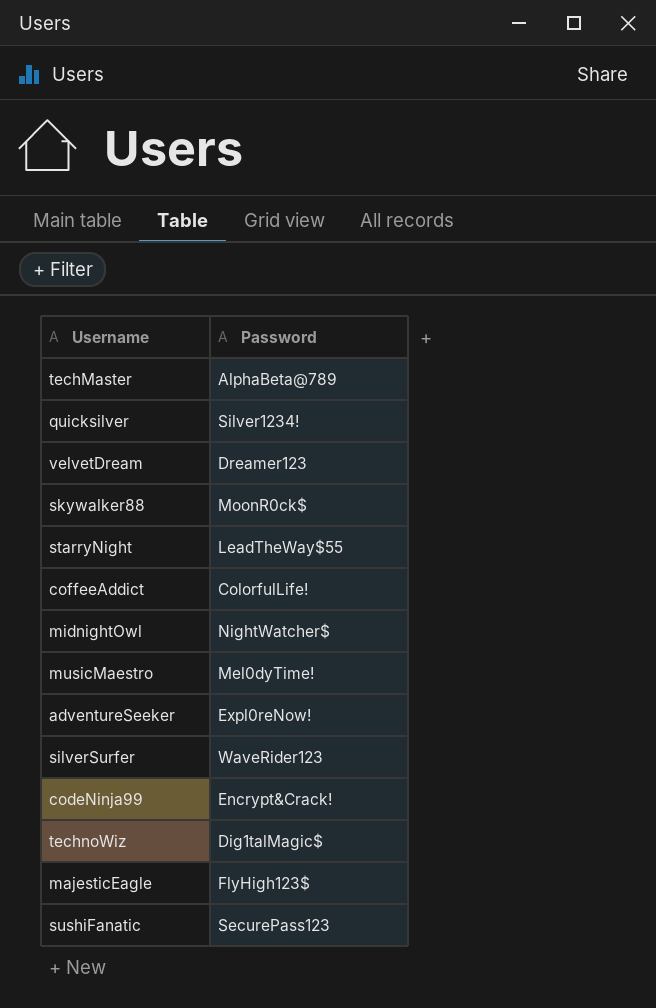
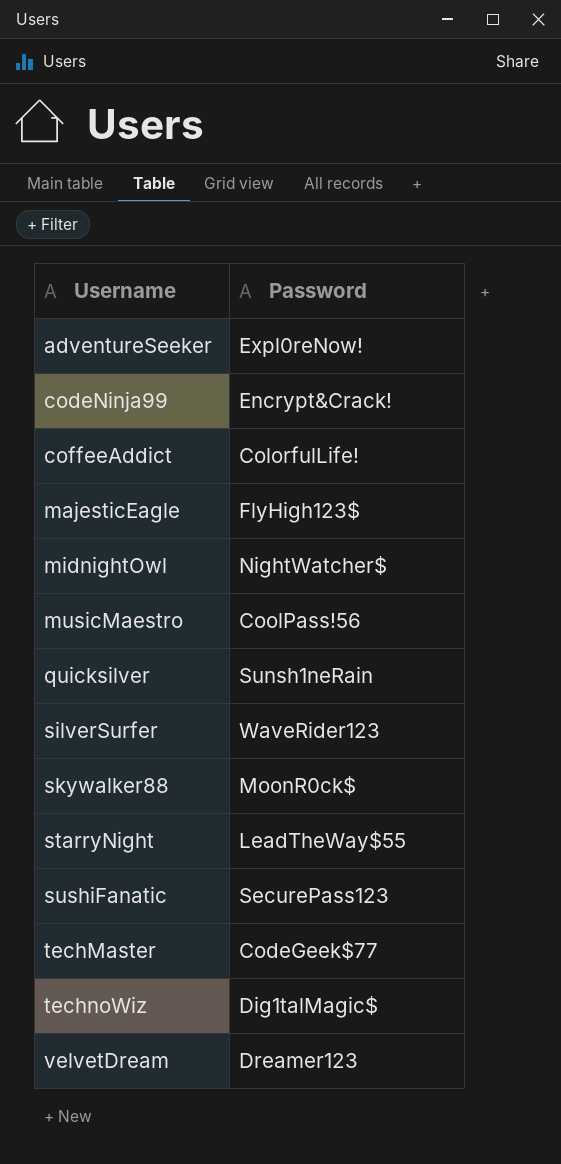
row order: none -> Username ascending
musicMaestro | Password: Mel0dyTime! -> CoolPass!56
quicksilver | Password: Silver1234! -> Sunsh1neRain
techMaster | Password: AlphaBeta@789 -> CodeGeek$77

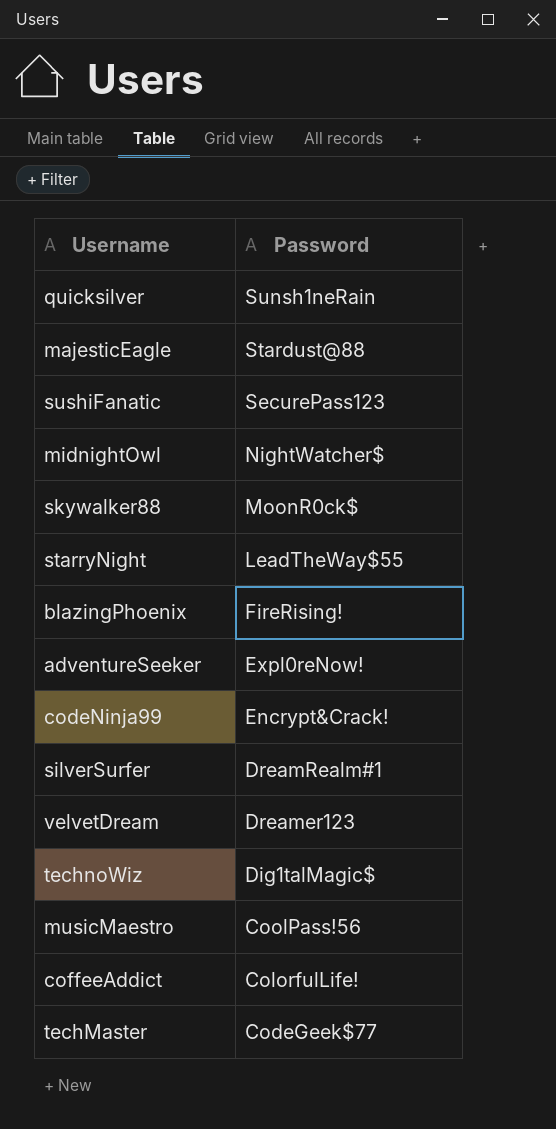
row order: Username ascending -> Password descending
majesticEagle | Password: FlyHigh123$ -> Stardust@88
row blazingPhoenix: none -> FireRising!
silverSurfer | Password: WaveRider123 -> DreamRealm#1

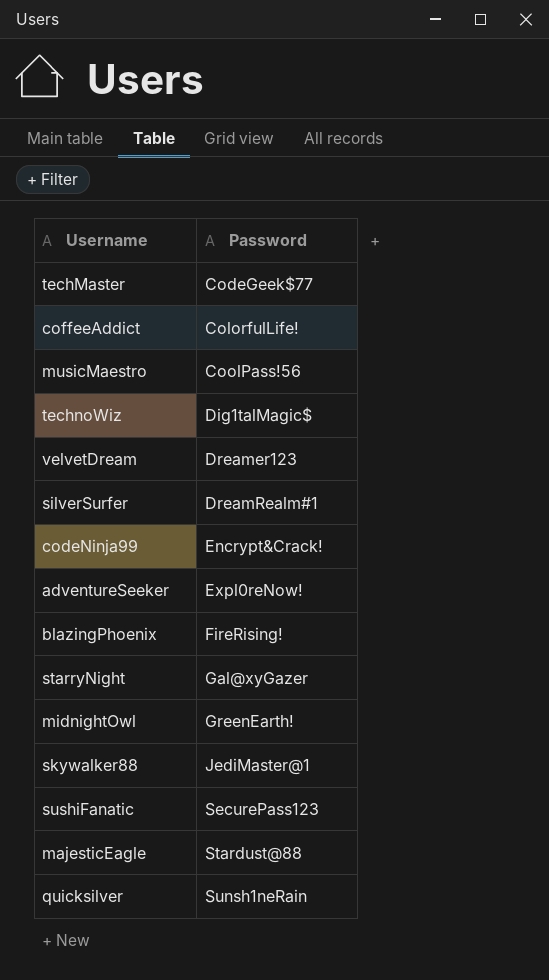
row order: Password descending -> Password ascending
starryNight | Password: LeadTheWay$55 -> Gal@xyGazer
midnightOwl | Password: NightWatcher$ -> GreenEarth!
skywalker88 | Password: MoonR0ck$ -> JediMaster@1

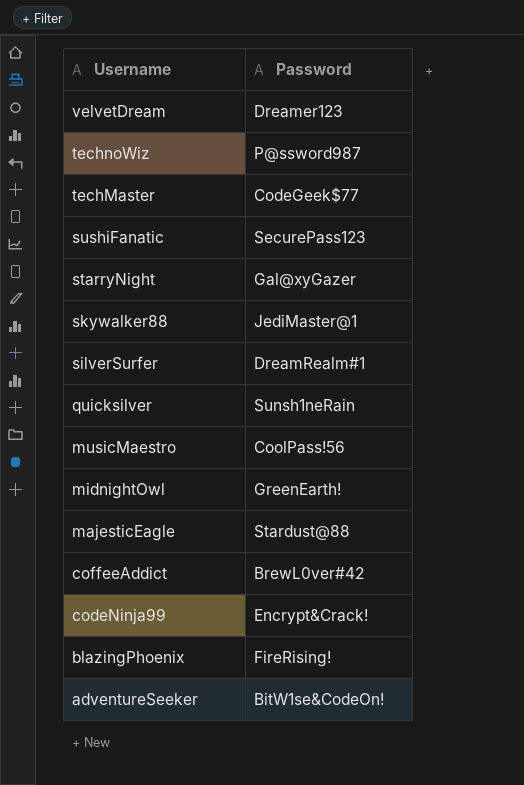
row order: Password ascending -> Username descending
technoWiz | Password: Dig1talMagic$ -> P@ssword987
coffeeAddict | Password: ColorfulLife! -> BrewL0ver#42
adventureSeeker | Password: Expl0reNow! -> BitW1se&CodeOn!

